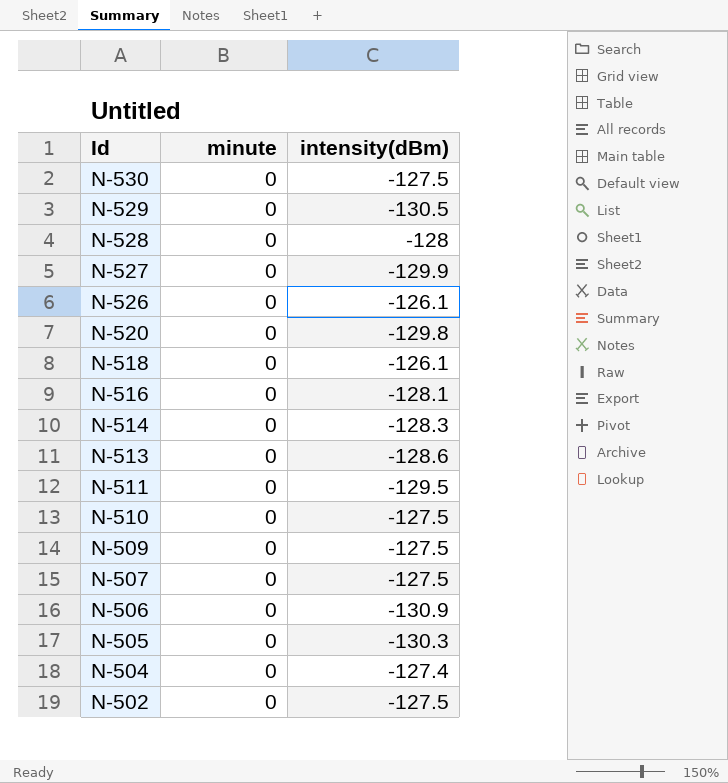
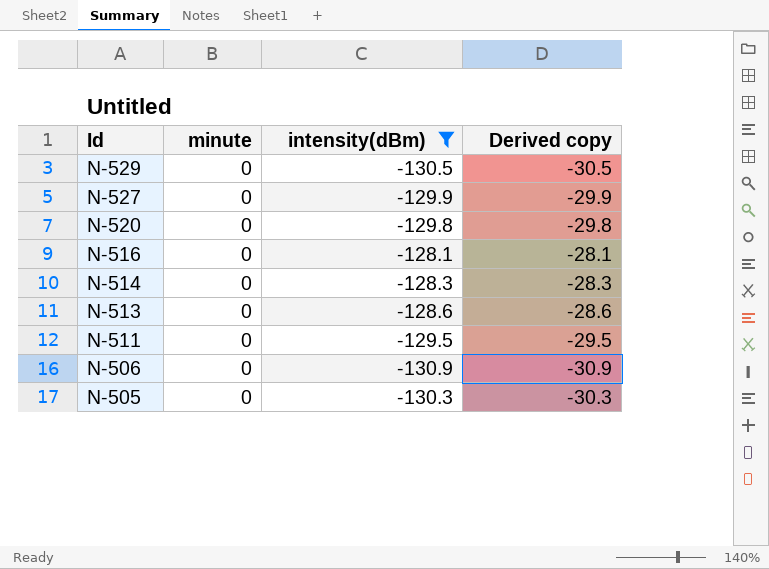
filter: none -> intensity(dBm) <= -128.1
column Derived copy | formula: none -> [intensity(dBm)] + 100

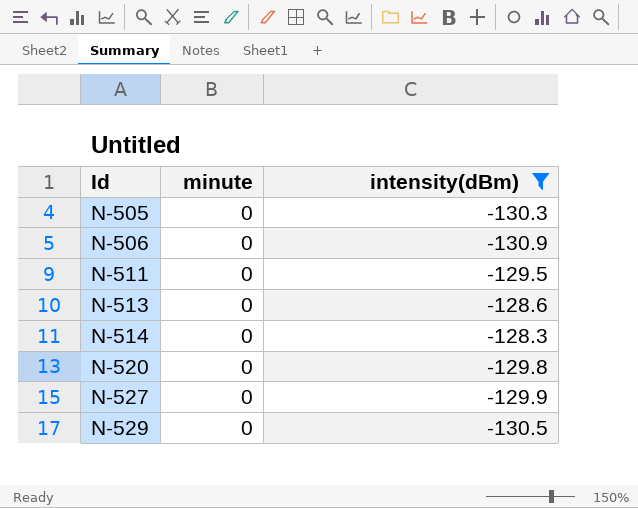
row order: Id descending -> Id ascending
column Derived copy | formula: [intensity(dBm)] + 100 -> none
row N-516: 0 | -128.1 | -28.1 -> none

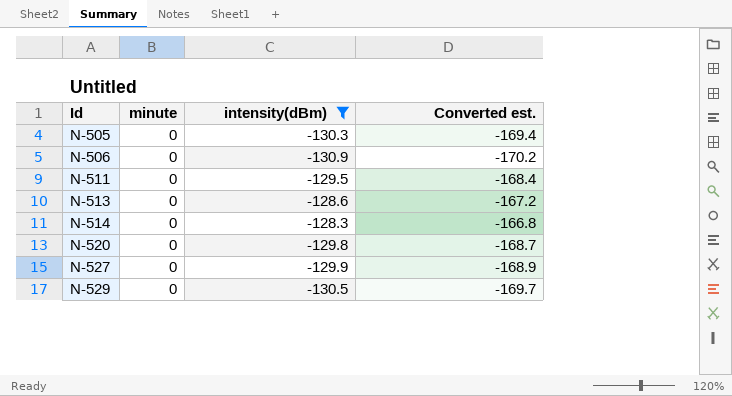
column Converted est. | formula: none -> [intensity(dBm)] * 1.3

